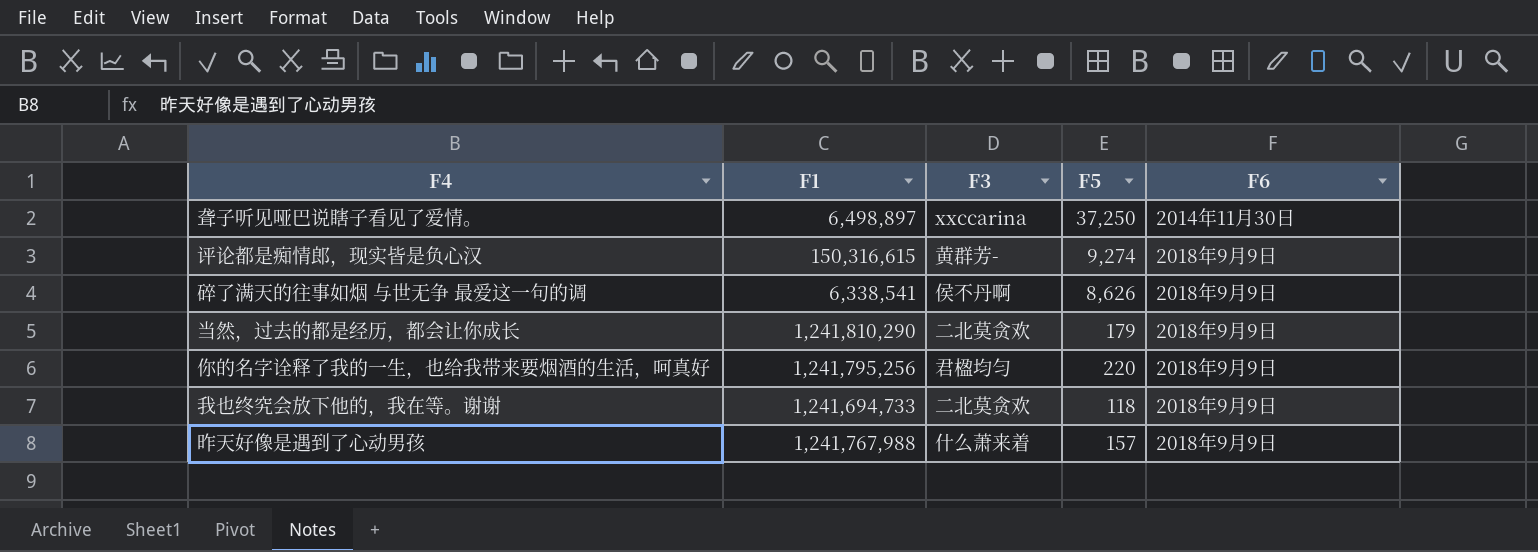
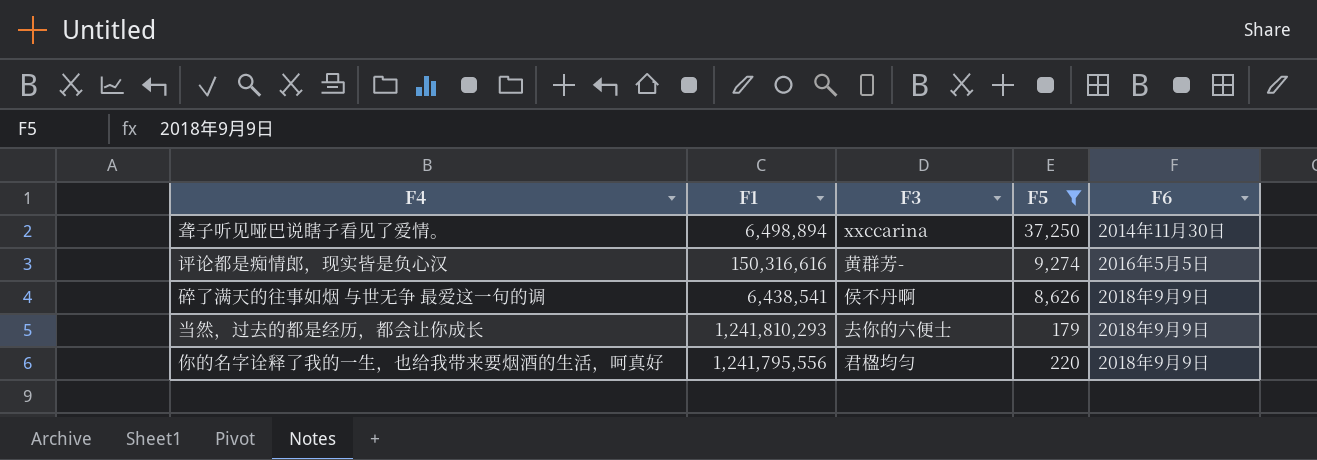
filter: none -> F5 >= 179
聋子听见哑巴说瞎子看见了爱情。 | F1: 6,498,897 -> 6,498,894
评论都是痴情郎，现实皆是负心汉 | F1: 150,316,615 -> 150,316,616
评论都是痴情郎，现实皆是负心汉 | F6: 2018年9月9日 -> 2016年5月5日
碎了满天的往事如烟 与世无争 最爱这一句的调 | F1: 6,338,541 -> 6,438,541
当然，过去的都是经历，都会让你成长 | F1: 1,241,810,290 -> 1,241,810,293
当然，过去的都是经历，都会让你成长 | F3: 二北莫贪欢 -> 去你的六便士
你的名字诠释了我的一生，也给我带来要烟酒的生活，呵真好 | F1: 1,241,795,256 -> 1,241,795,556

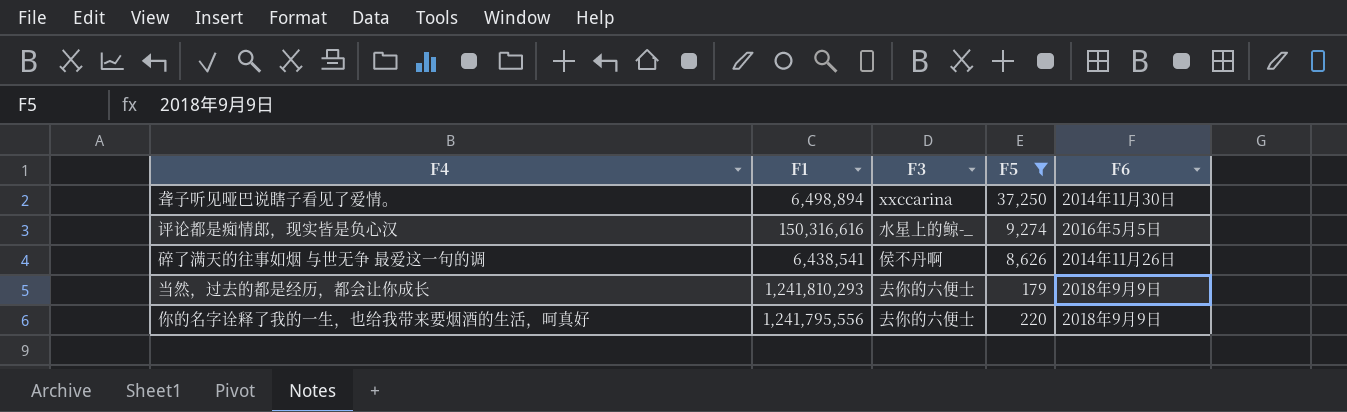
评论都是痴情郎，现实皆是负心汉 | F3: 黄群芳- -> 水星上的鲸-_
碎了满天的往事如烟 与世无争 最爱这一句的调 | F6: 2018年9月9日 -> 2014年11月26日
你的名字诠释了我的一生，也给我带来要烟酒的生活，呵真好 | F3: 君楹均匀 -> 去你的六便士

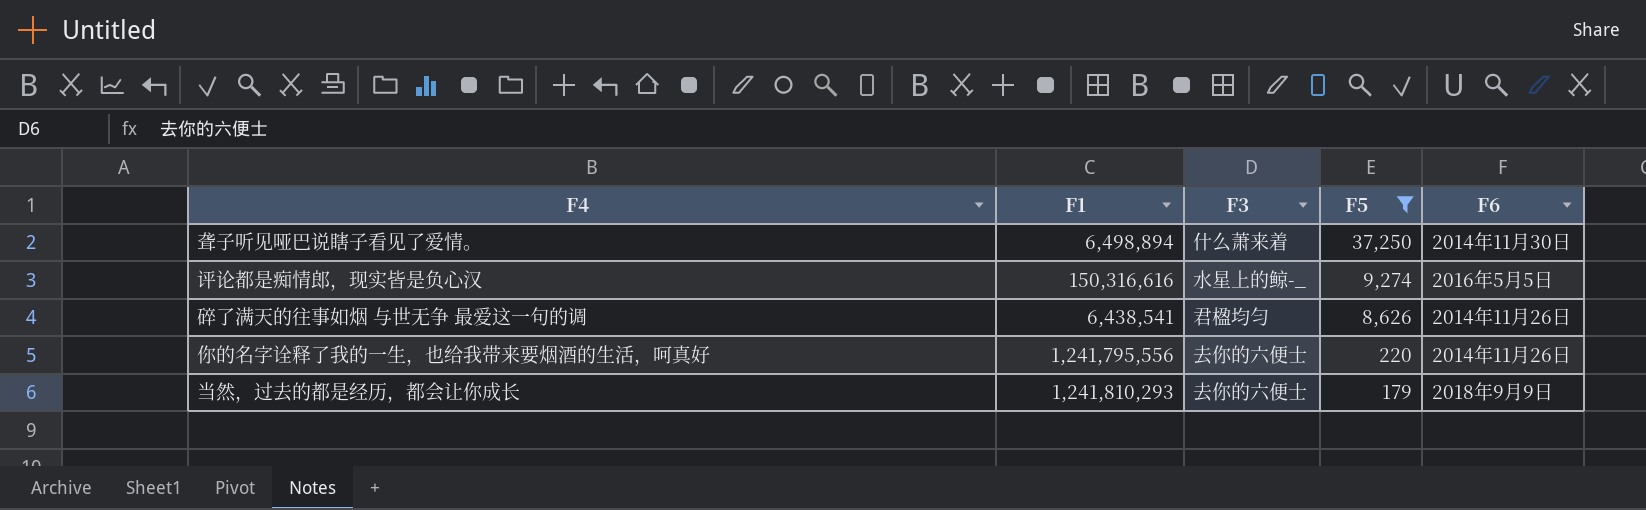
row order: none -> F5 descending
聋子听见哑巴说瞎子看见了爱情。 | F3: xxccarina -> 什么萧来着
碎了满天的往事如烟 与世无争 最爱这一句的调 | F3: 侯不丹啊 -> 君楹均匀
你的名字诠释了我的一生，也给我带来要烟酒的生活，呵真好 | F6: 2018年9月9日 -> 2014年11月26日

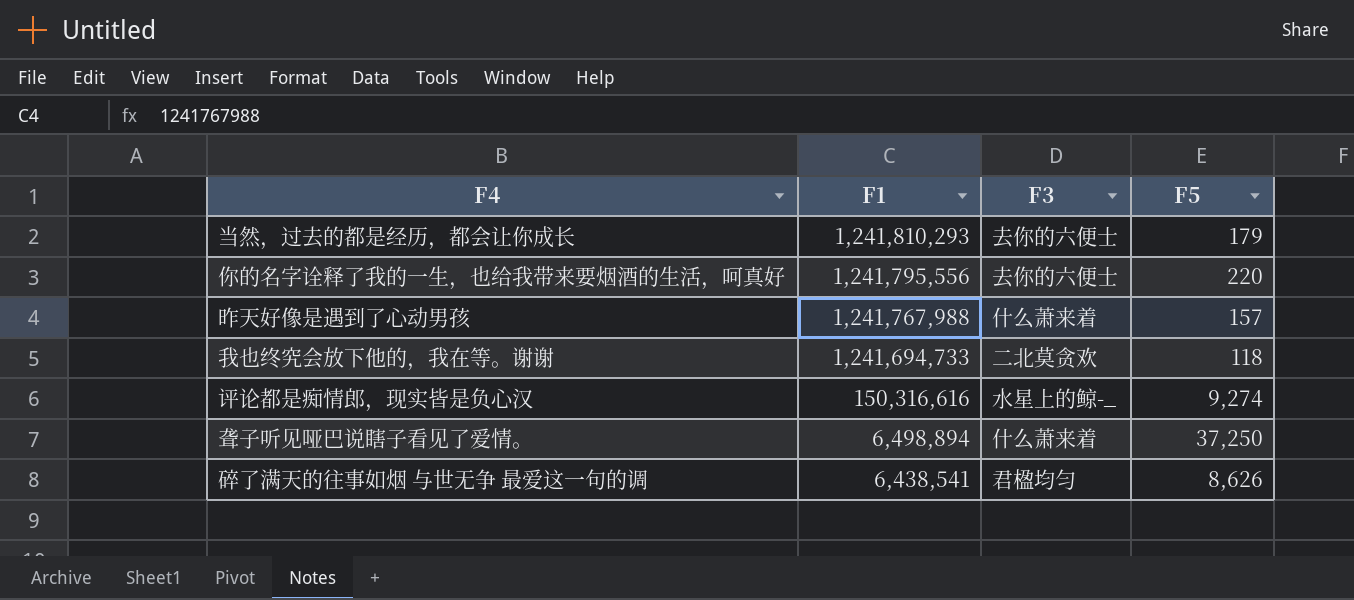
filter: F5 >= 179 -> none
row order: F5 descending -> F1 descending
column F6 | position: 5 -> none

